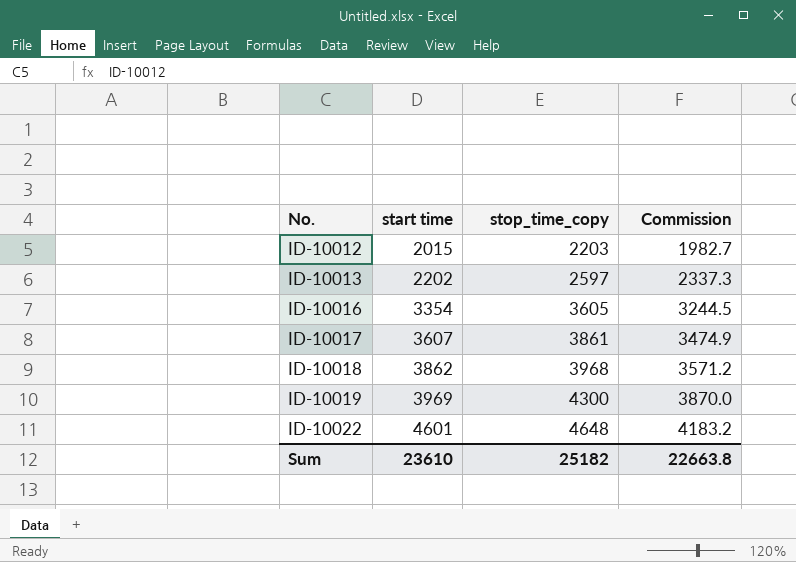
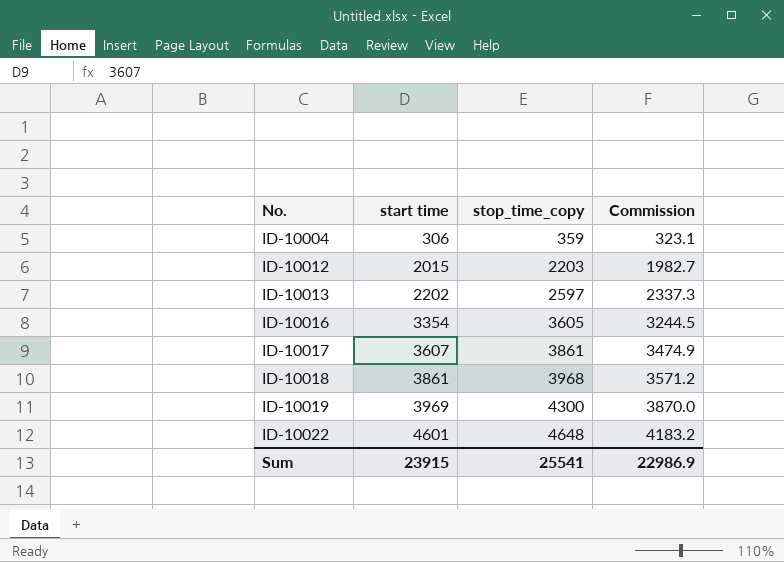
row ID-10004: none -> 306 | 359 | 323.1
ID-10018 | start time: 3862 -> 3861
Sum | start time: 23610 -> 23915
Sum | stop_time_copy: 25182 -> 25541
Sum | Commission: 22663.8 -> 22986.9

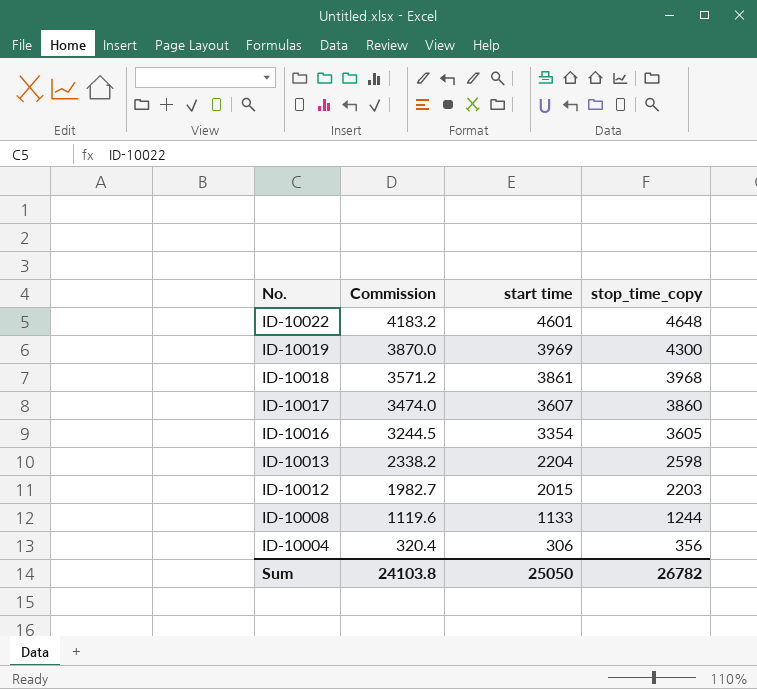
row order: No. ascending -> No. descending
column Commission | position: 4 -> 2
ID-10017 | Commission: 3474.9 -> 3474.0
ID-10017 | stop_time_copy: 3861 -> 3860
ID-10013 | Commission: 2337.3 -> 2338.2
ID-10013 | start time: 2202 -> 2204
ID-10013 | stop_time_copy: 2597 -> 2598
row ID-10008: none -> 1119.6 | 1133 | 1244
ID-10004 | Commission: 323.1 -> 320.4
ID-10004 | stop_time_copy: 359 -> 356
Sum | Commission: 22986.9 -> 24103.8
Sum | start time: 23915 -> 25050
Sum | stop_time_copy: 25541 -> 26782

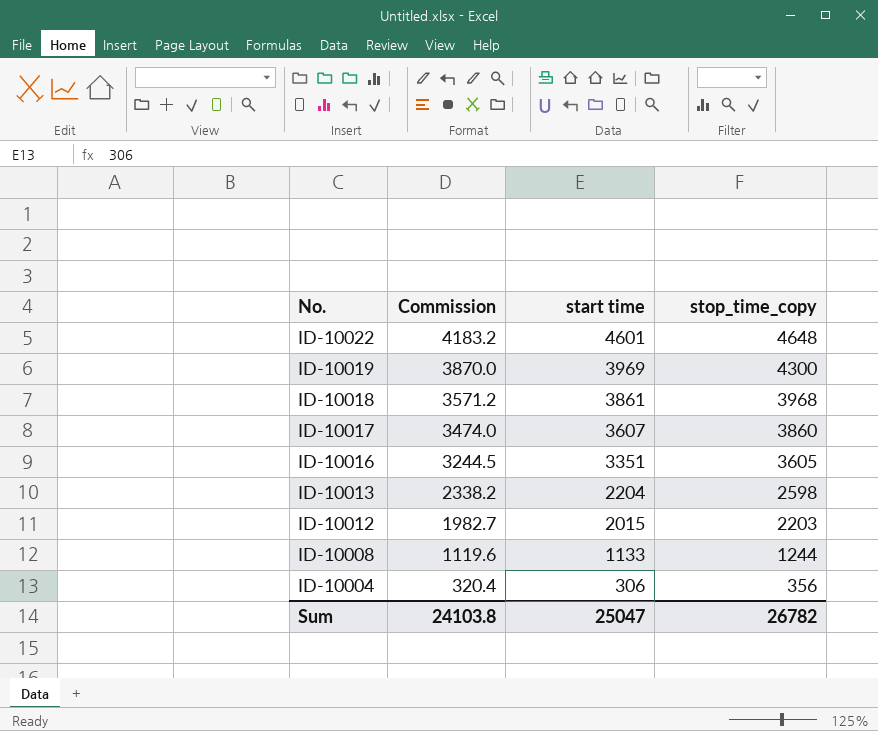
ID-10016 | start time: 3354 -> 3351
Sum | start time: 25050 -> 25047

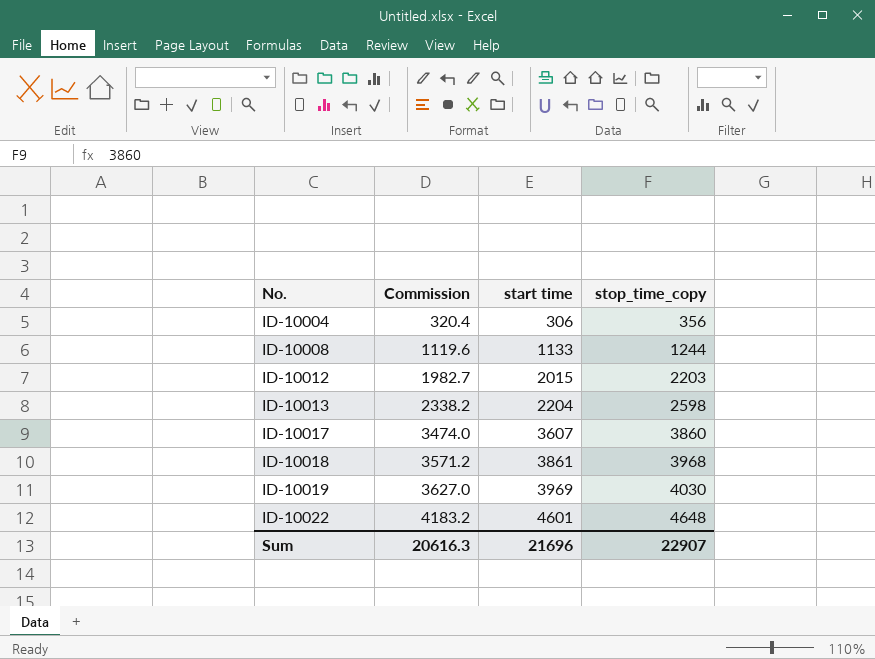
row order: No. descending -> No. ascending
row ID-10016: 3244.5 | 3351 | 3605 -> none
ID-10019 | Commission: 3870.0 -> 3627.0
ID-10019 | stop_time_copy: 4300 -> 4030
Sum | Commission: 24103.8 -> 20616.3
Sum | start time: 25047 -> 21696
Sum | stop_time_copy: 26782 -> 22907

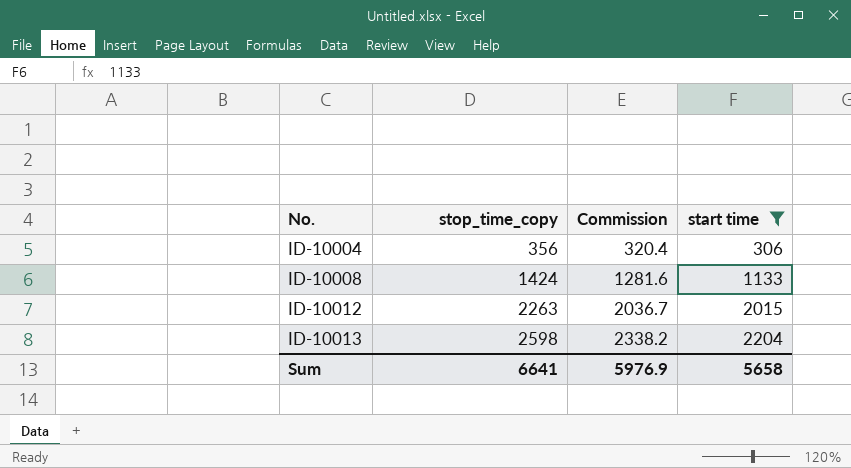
filter: none -> start time <= 2204
column stop_time_copy | position: 4 -> 2
ID-10008 | stop_time_copy: 1244 -> 1424
ID-10008 | Commission: 1119.6 -> 1281.6
ID-10012 | stop_time_copy: 2203 -> 2263
ID-10012 | Commission: 1982.7 -> 2036.7
Sum | stop_time_copy: 22907 -> 6641
Sum | Commission: 20616.3 -> 5976.9
Sum | start time: 21696 -> 5658

